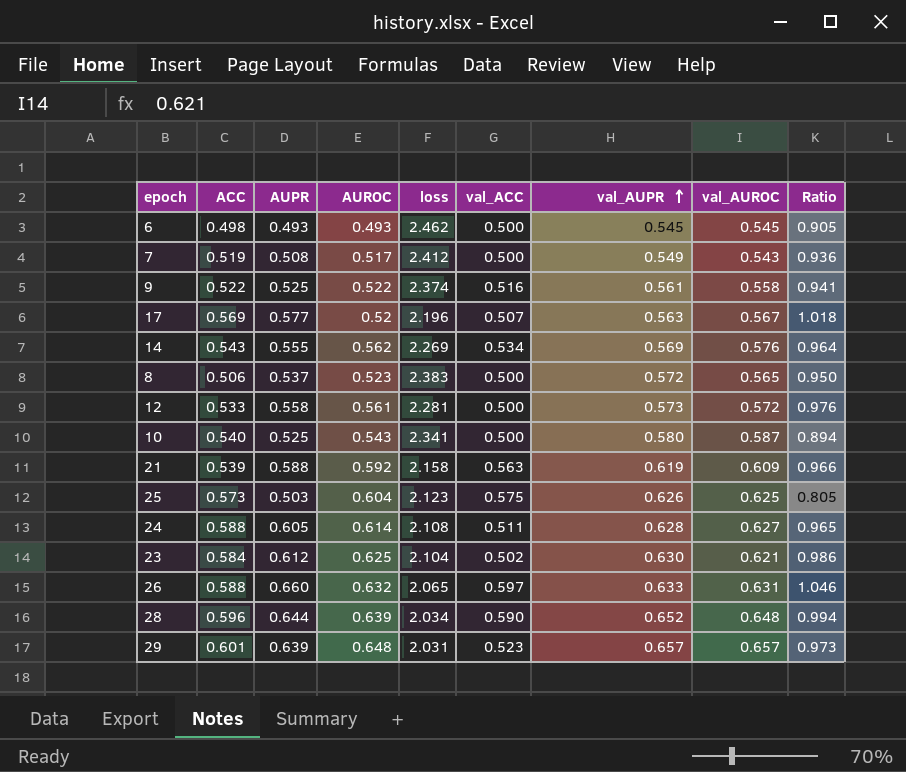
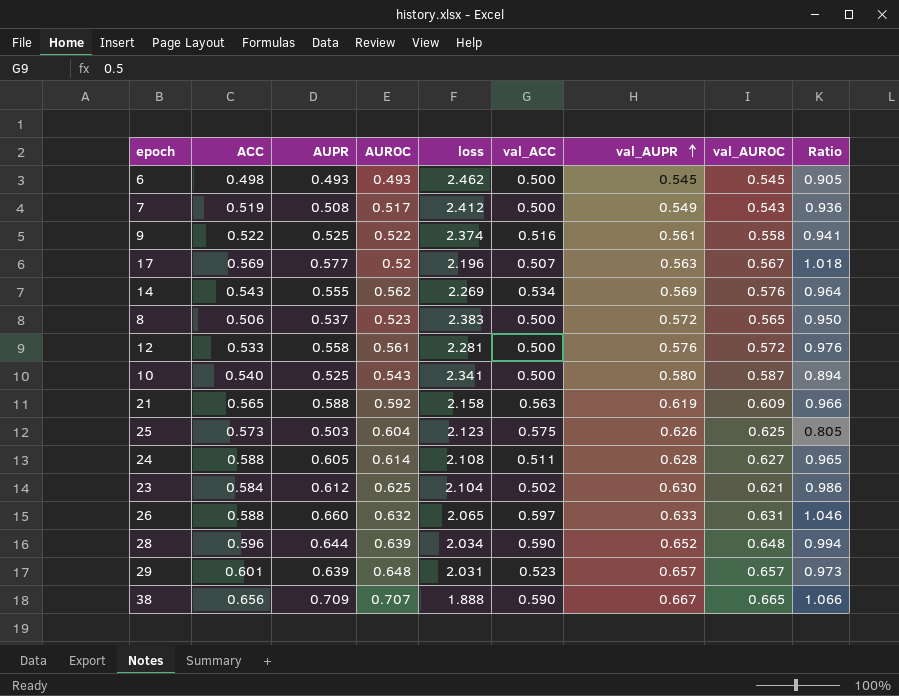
12 | val_AUPR: 0.573 -> 0.576
21 | ACC: 0.539 -> 0.565
row 38: none -> 0.656 | 0.709 | 0.707 | 1.888 | 0.590 | 0.667 | 0.665 | 1.066

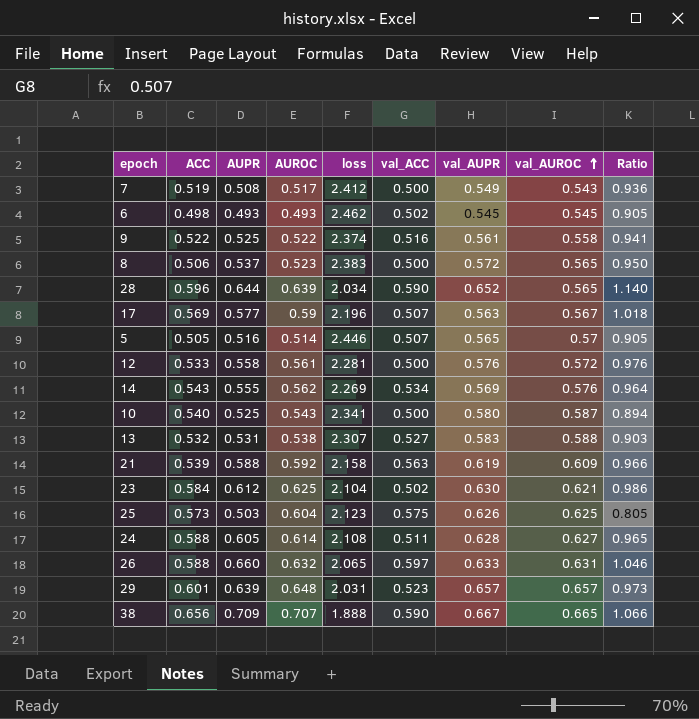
row order: val_AUPR ascending -> val_AUROC ascending
6 | val_ACC: 0.500 -> 0.502
28 | val_AUROC: 0.648 -> 0.565
28 | Ratio: 0.994 -> 1.140
17 | AUROC: 0.52 -> 0.59
row 5: none -> 0.505 | 0.516 | 0.514 | 2.446 | 0.507 | 0.565 | 0.57 | 0.905
row 13: none -> 0.532 | 0.531 | 0.538 | 2.307 | 0.527 | 0.583 | 0.588 | 0.903
21 | ACC: 0.565 -> 0.539

